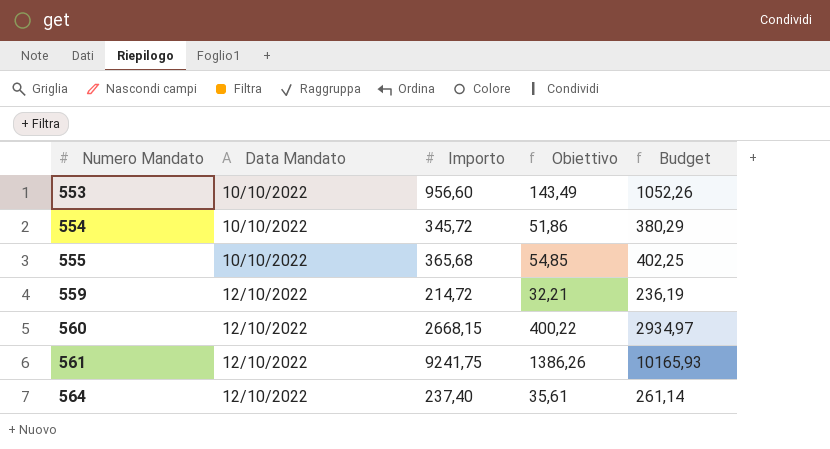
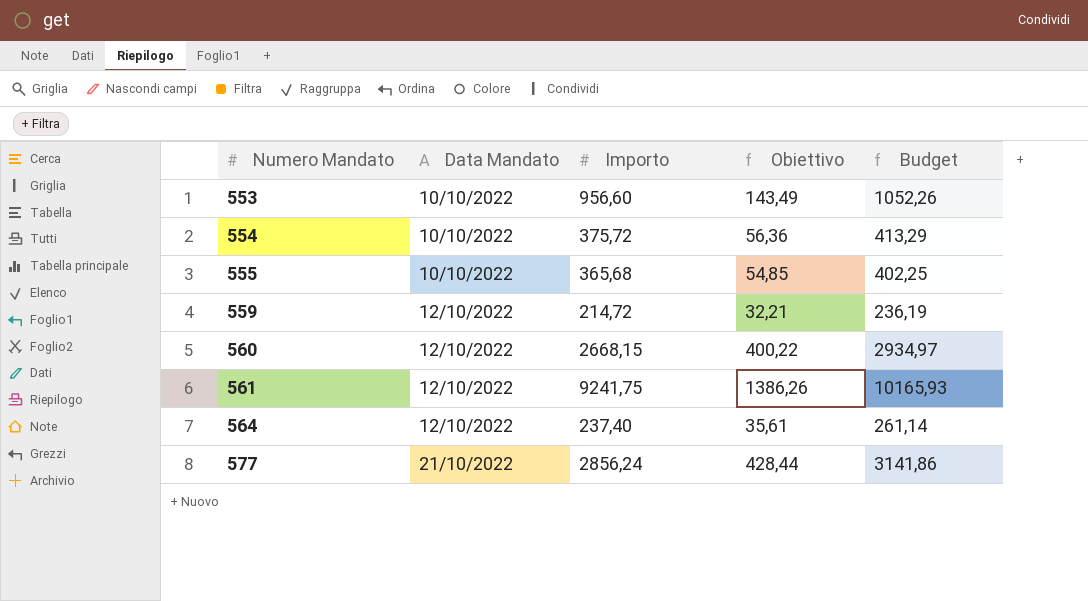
554 | Importo: 345,72 -> 375,72
554 | Obiettivo: 51,86 -> 56,36
554 | Budget: 380,29 -> 413,29
row 577: none -> 21/10/2022 | 2856,24 | 428,44 | 3141,86

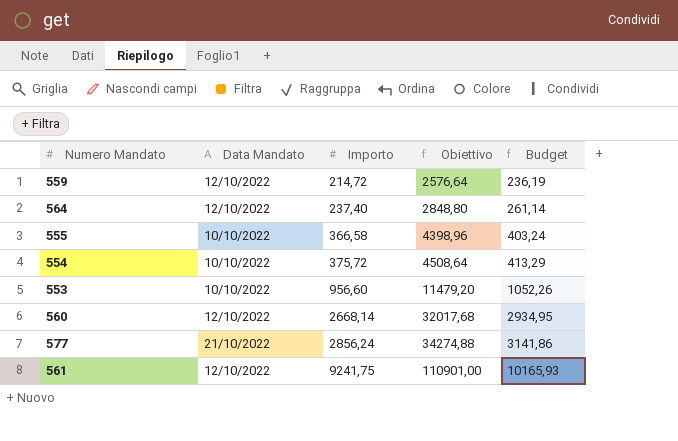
row order: Numero Mandato ascending -> Importo ascending
column Obiettivo | formula: [Importo] * 0,15 -> [Importo] * 12
555 | Importo: 365,68 -> 366,58
555 | Budget: 402,25 -> 403,24
560 | Importo: 2668,15 -> 2668,14
560 | Budget: 2934,97 -> 2934,95

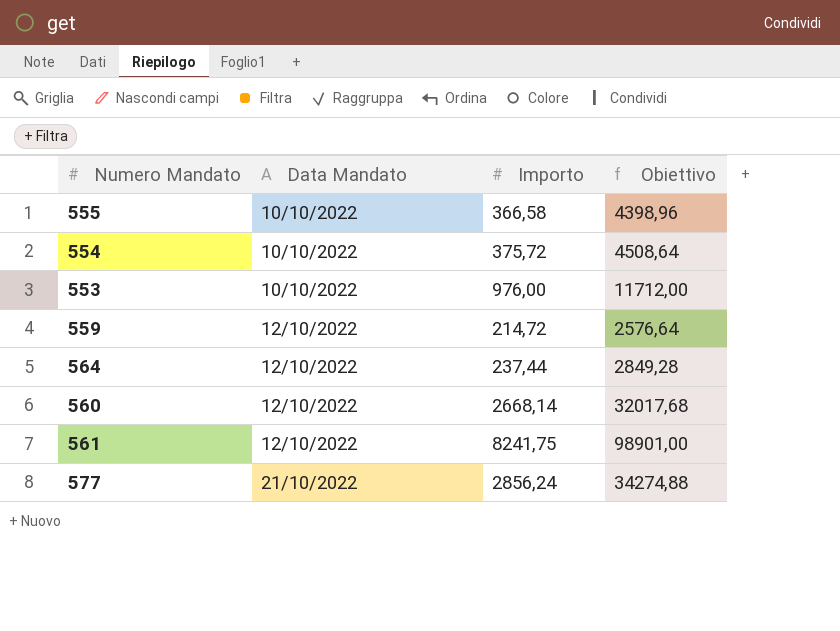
row order: Importo ascending -> Data Mandato ascending
column Budget | formula: [Importo] * 1,1 -> none
553 | Importo: 956,60 -> 976,00
553 | Obiettivo: 11479,20 -> 11712,00
564 | Importo: 237,40 -> 237,44
564 | Obiettivo: 2848,80 -> 2849,28
561 | Importo: 9241,75 -> 8241,75
561 | Obiettivo: 110901,00 -> 98901,00

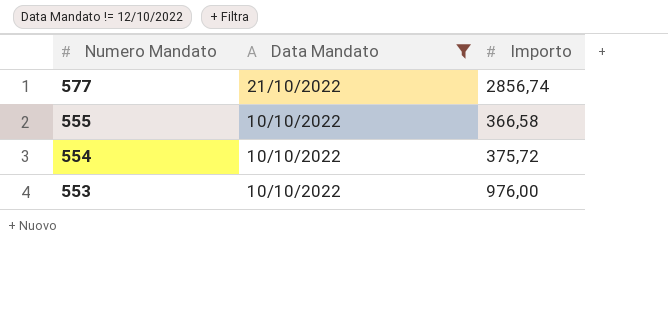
filter: none -> Data Mandato != 12/10/2022
row order: Data Mandato ascending -> Numero Mandato descending
column Obiettivo | formula: [Importo] * 12 -> none
577 | Importo: 2856,24 -> 2856,74

